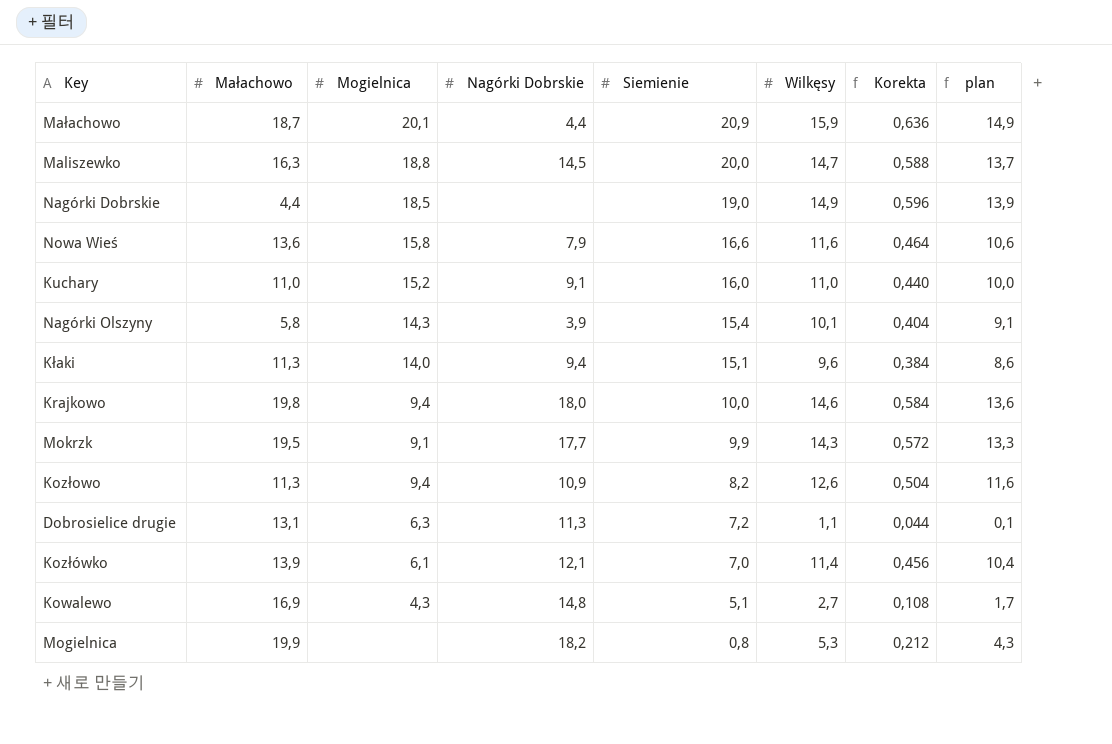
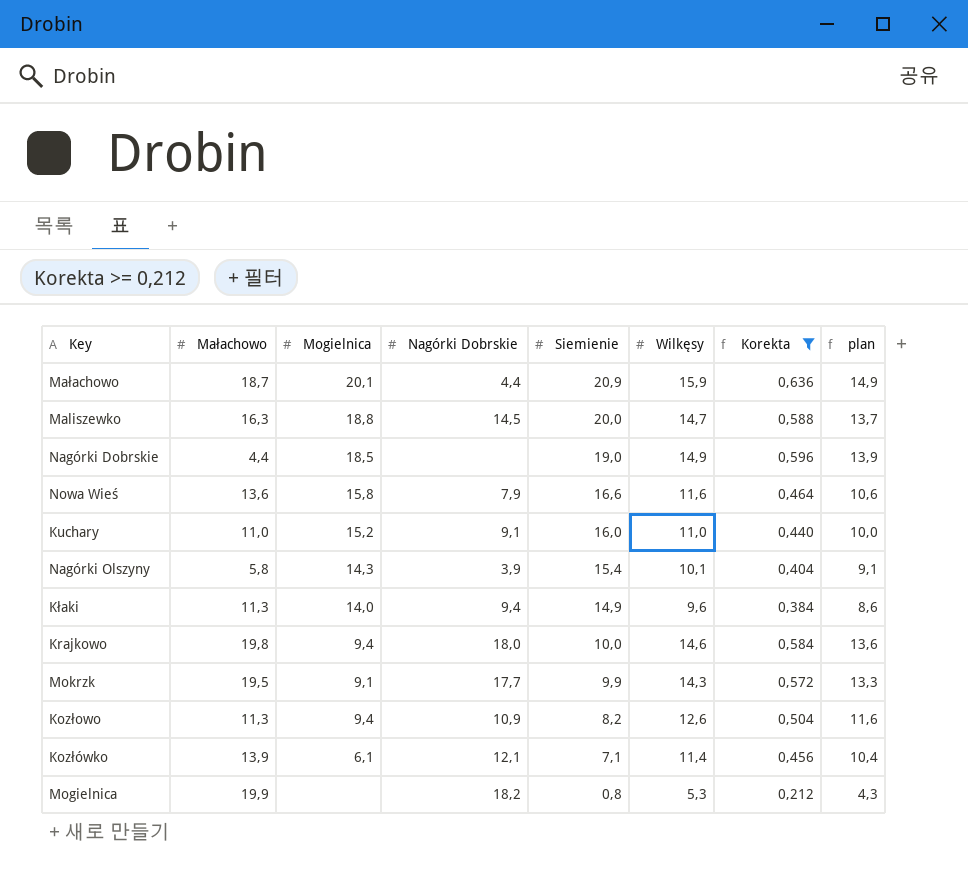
filter: none -> Korekta >= 0,212
Kłaki | Siemienie: 15,1 -> 14,9
Kozłówko | Siemienie: 7,0 -> 7,1

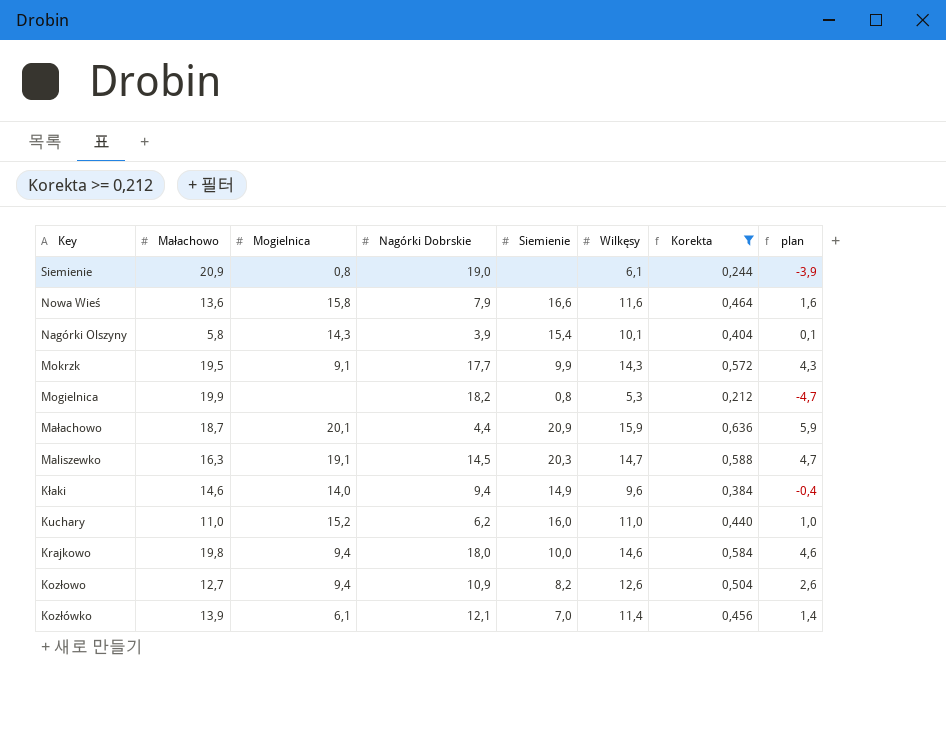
row order: Siemienie descending -> Key descending
column plan | formula: [Wilkęsy] - 1 -> [Wilkęsy] - 10
row Nagórki Dobrskie: 4,4 | 18,5 | none | 19,0 | 14,9 | 0,596 | 13,9 -> none
row Siemienie: none -> 20,9 | 0,8 | 19,0 | none | 6,1 | 0,244 | -3,9
Maliszewko | Mogielnica: 18,8 -> 19,1
Maliszewko | Siemienie: 20,0 -> 20,3
Kłaki | Małachowo: 11,3 -> 14,6
Kuchary | Nagórki Dobrskie: 9,1 -> 6,2
Kozłowo | Małachowo: 11,3 -> 12,7
Kozłówko | Siemienie: 7,1 -> 7,0

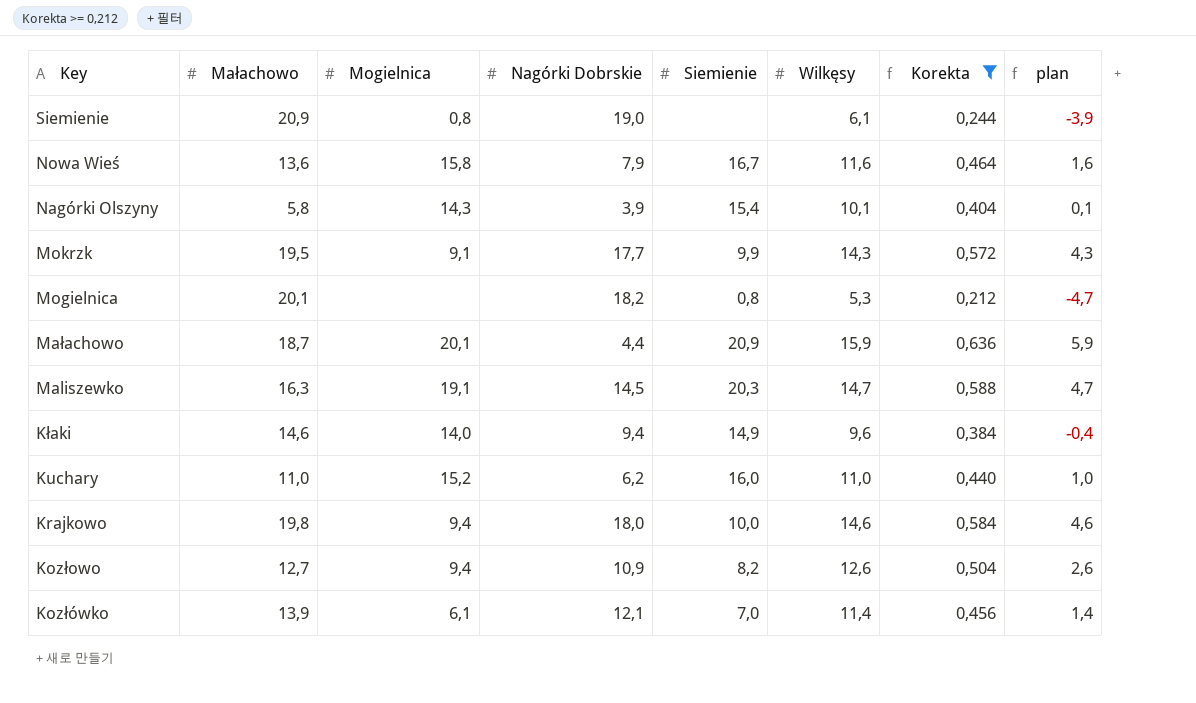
Nowa Wieś | Siemienie: 16,6 -> 16,7
Mogielnica | Małachowo: 19,9 -> 20,1

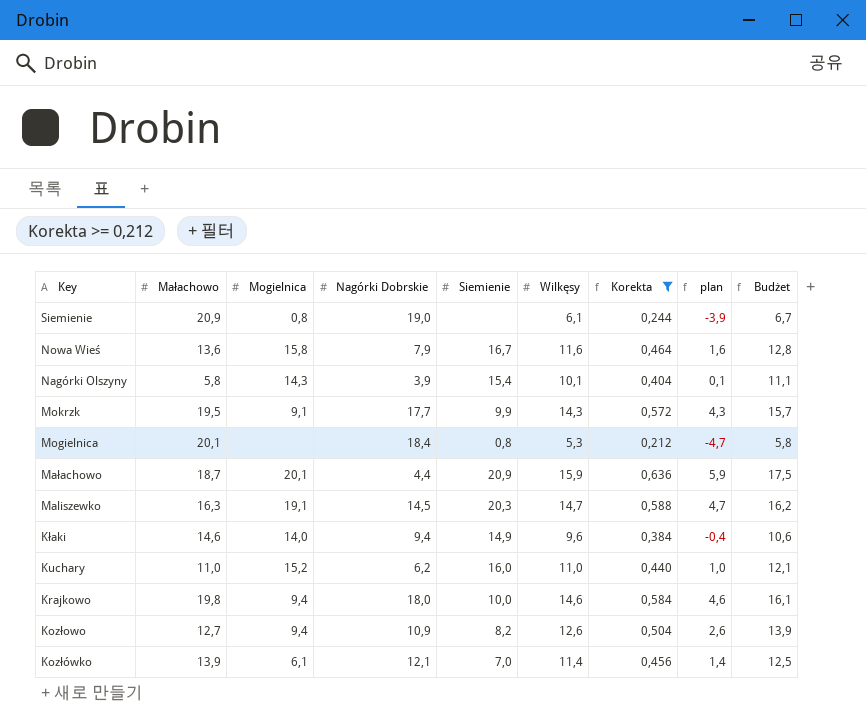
column Budżet | formula: none -> [Wilkęsy] * 1,1
Mogielnica | Nagórki Dobrskie: 18,2 -> 18,4

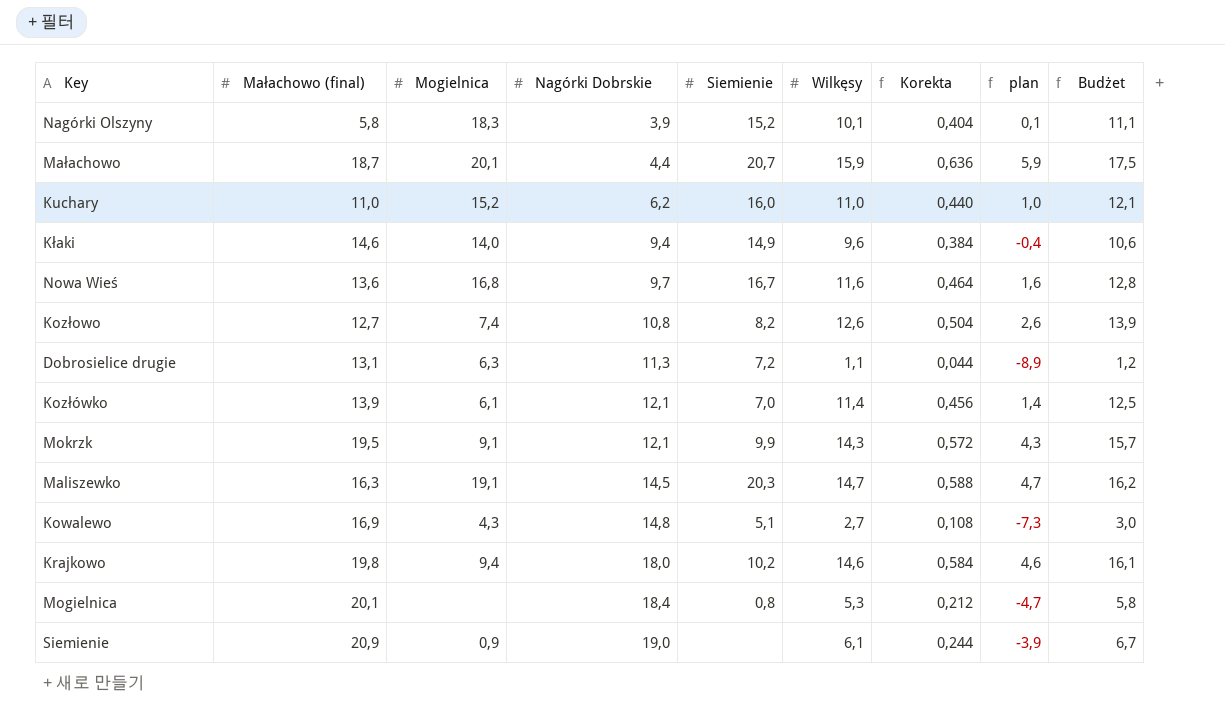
filter: Korekta >= 0,212 -> none
row order: Key descending -> Nagórki Dobrskie ascending
column name: Małachowo -> Małachowo (final)
Nagórki Olszyny | Mogielnica: 14,3 -> 18,3
Nagórki Olszyny | Siemienie: 15,4 -> 15,2
Małachowo | Siemienie: 20,9 -> 20,7
Nowa Wieś | Mogielnica: 15,8 -> 16,8
Nowa Wieś | Nagórki Dobrskie: 7,9 -> 9,7
Kozłowo | Mogielnica: 9,4 -> 7,4
Kozłowo | Nagórki Dobrskie: 10,9 -> 10,8
Mokrzk | Nagórki Dobrskie: 17,7 -> 12,1
Krajkowo | Siemienie: 10,0 -> 10,2
Siemienie | Mogielnica: 0,8 -> 0,9

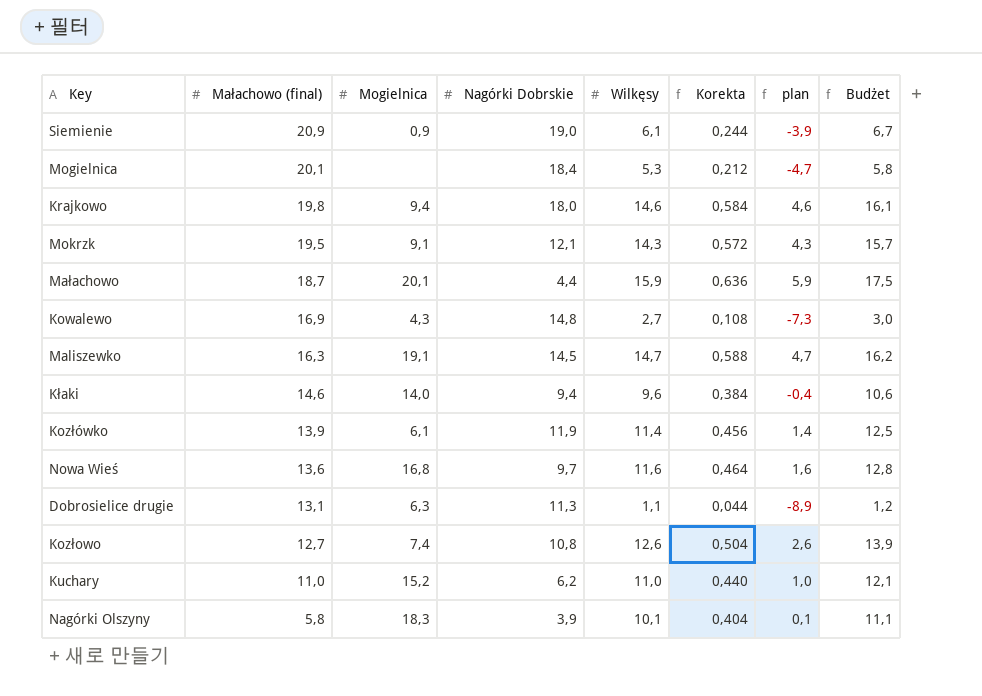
row order: Nagórki Dobrskie ascending -> Małachowo (final) descending
column Siemienie | position: 5 -> none
Kozłówko | Nagórki Dobrskie: 12,1 -> 11,9

